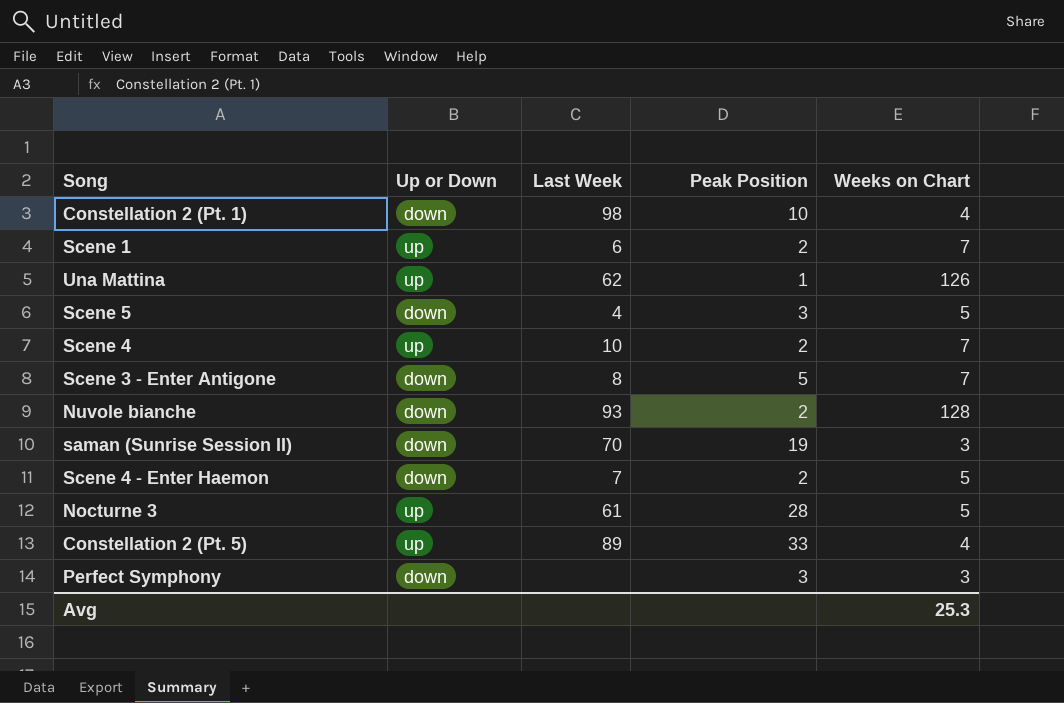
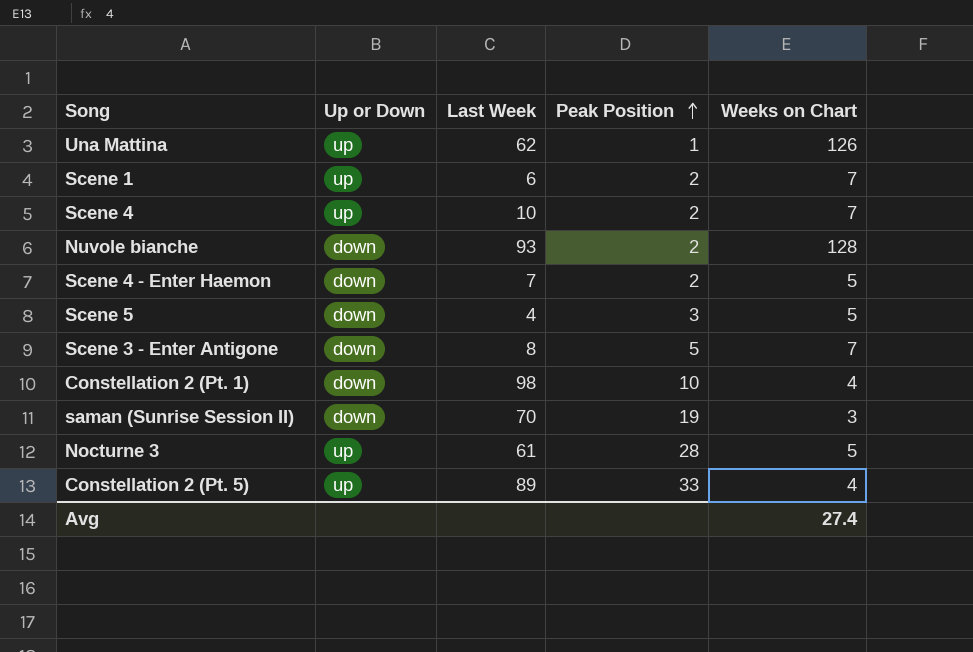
row order: none -> Peak Position ascending
row Perfect Symphony: down | none | 3 | 3 -> none
Avg | Weeks on Chart: 25.3 -> 27.4

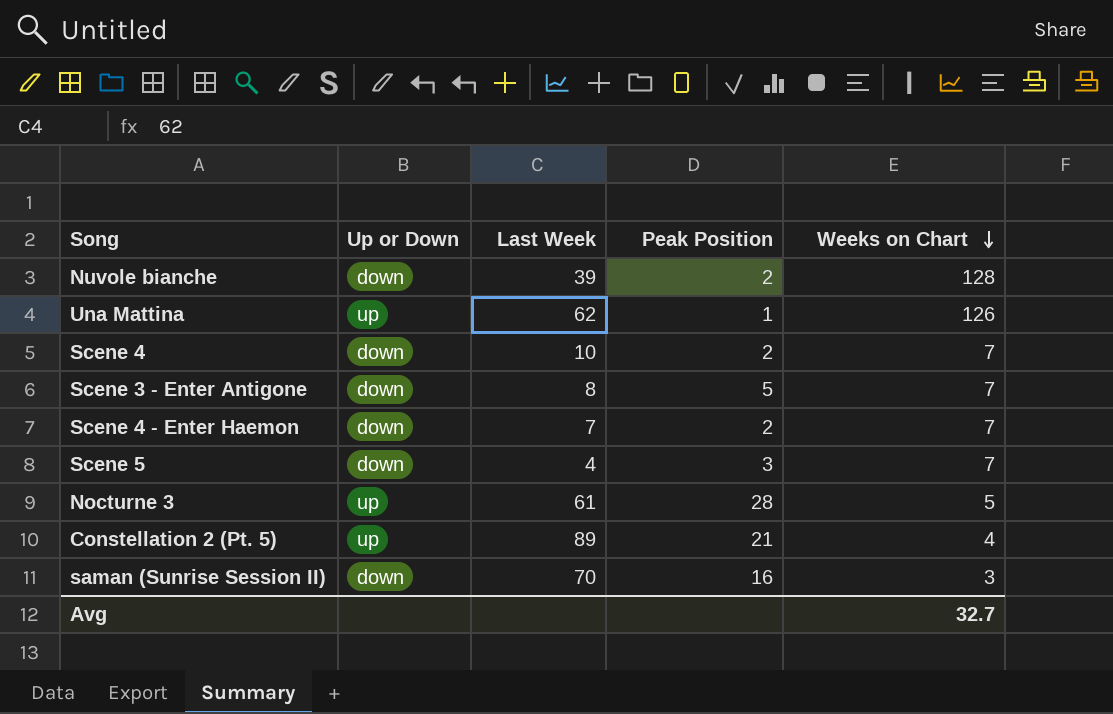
row order: Peak Position ascending -> Weeks on Chart descending
row Scene 1: up | 6 | 2 | 7 -> none
row Constellation 2 (Pt. 1): down | 98 | 10 | 4 -> none
Nuvole bianche | Last Week: 93 -> 39
Scene 4 | Up or Down: up -> down
Scene 4 - Enter Haemon | Weeks on Chart: 5 -> 7
Scene 5 | Weeks on Chart: 5 -> 7
Constellation 2 (Pt. 5) | Peak Position: 33 -> 21
saman (Sunrise Session II) | Peak Position: 19 -> 16
Avg | Weeks on Chart: 27.4 -> 32.7

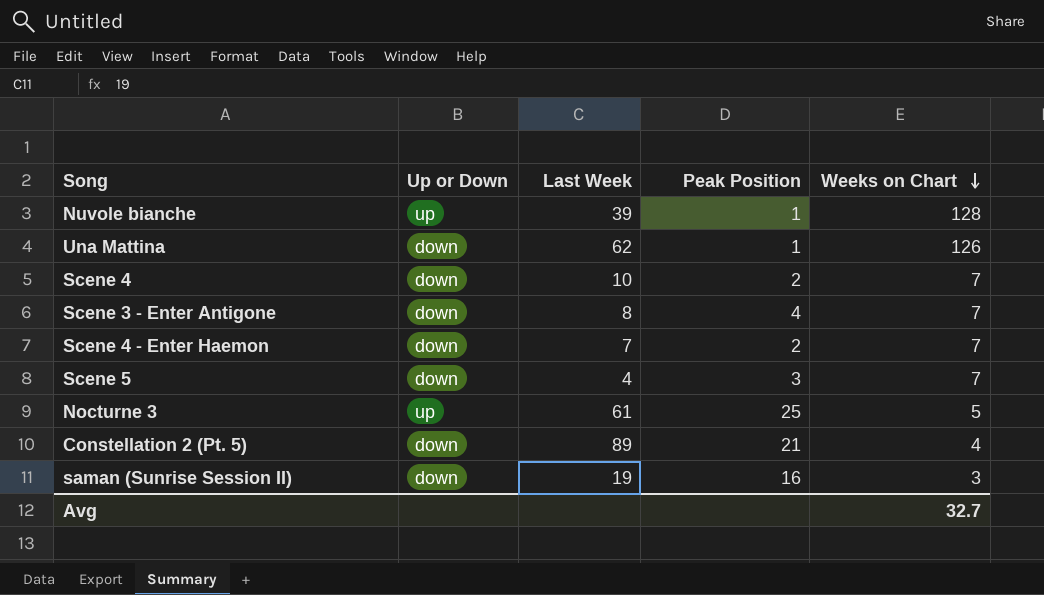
Nuvole bianche | Up or Down: down -> up
Nuvole bianche | Peak Position: 2 -> 1
Una Mattina | Up or Down: up -> down
Scene 3 - Enter Antigone | Peak Position: 5 -> 4
Nocturne 3 | Peak Position: 28 -> 25
Constellation 2 (Pt. 5) | Up or Down: up -> down
saman (Sunrise Session II) | Last Week: 70 -> 19

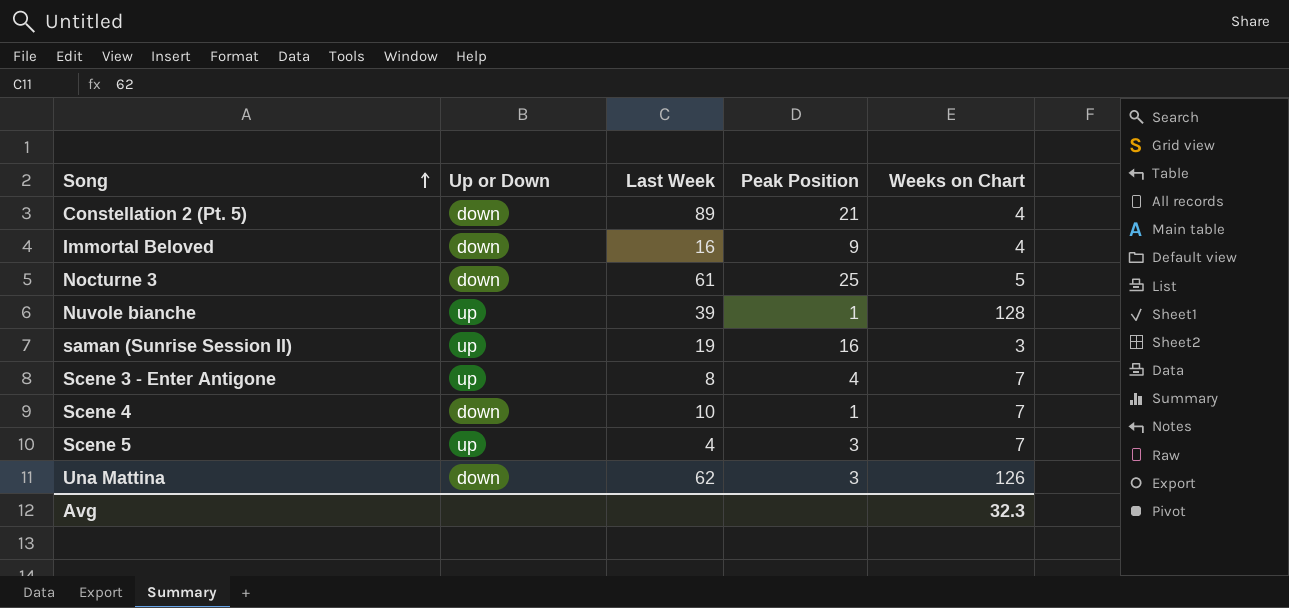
row order: Weeks on Chart descending -> Song ascending
row Scene 4 - Enter Haemon: down | 7 | 2 | 7 -> none
row Immortal Beloved: none -> down | 16 | 9 | 4
Nocturne 3 | Up or Down: up -> down
saman (Sunrise Session II) | Up or Down: down -> up
Scene 3 - Enter Antigone | Up or Down: down -> up
Scene 4 | Peak Position: 2 -> 1
Scene 5 | Up or Down: down -> up
Una Mattina | Peak Position: 1 -> 3
Avg | Weeks on Chart: 32.7 -> 32.3

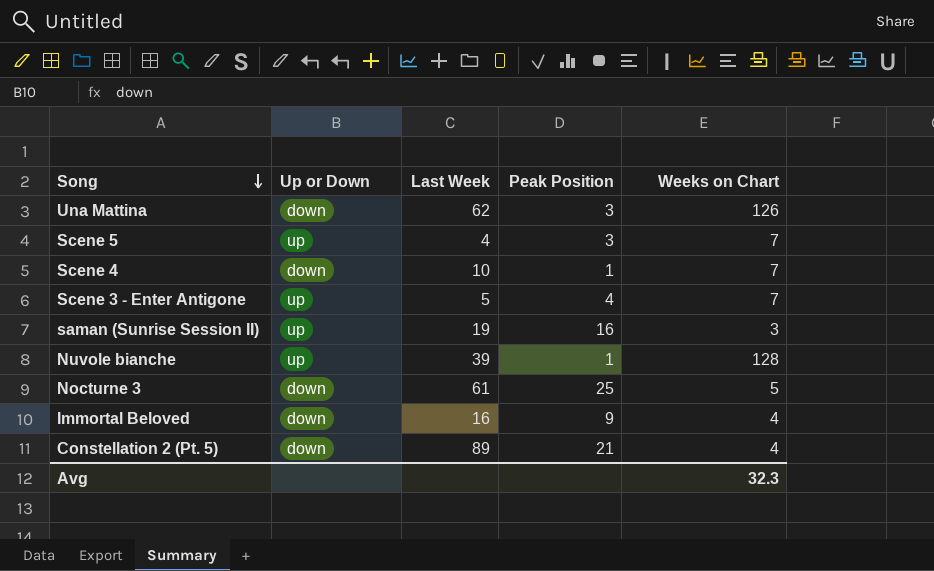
row order: Song ascending -> Song descending
Scene 3 - Enter Antigone | Last Week: 8 -> 5

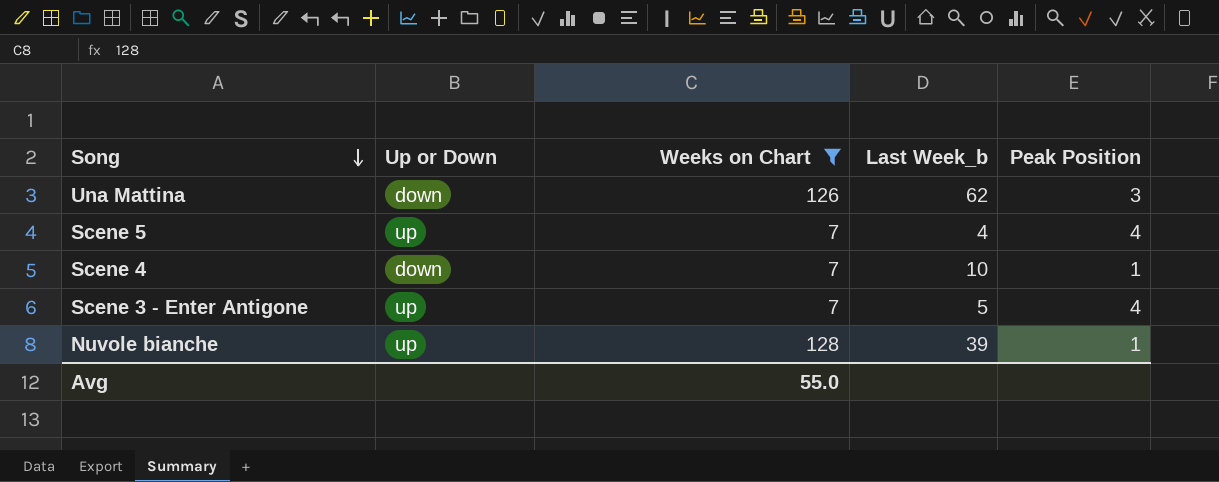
filter: none -> Weeks on Chart >= 7
column Weeks on Chart | position: 5 -> 3
column name: Last Week -> Last Week_b
Scene 5 | Peak Position: 3 -> 4
Avg | Weeks on Chart: 32.3 -> 55.0

